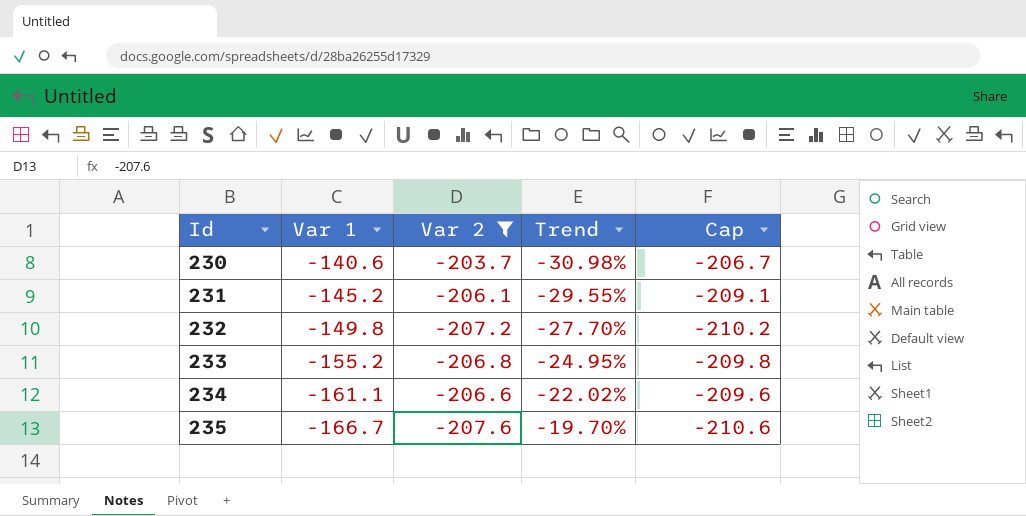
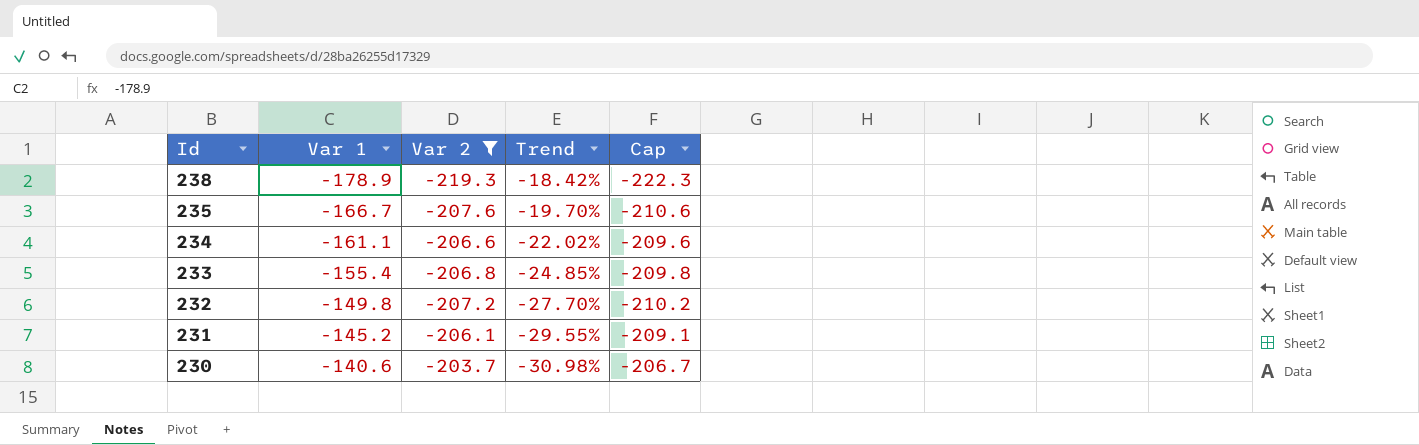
row order: Id ascending -> Id descending
row 238: none -> -178.9 | -219.3 | -18.42% | -222.3
233 | Var 1: -155.2 -> -155.4
233 | Trend: -24.95% -> -24.85%

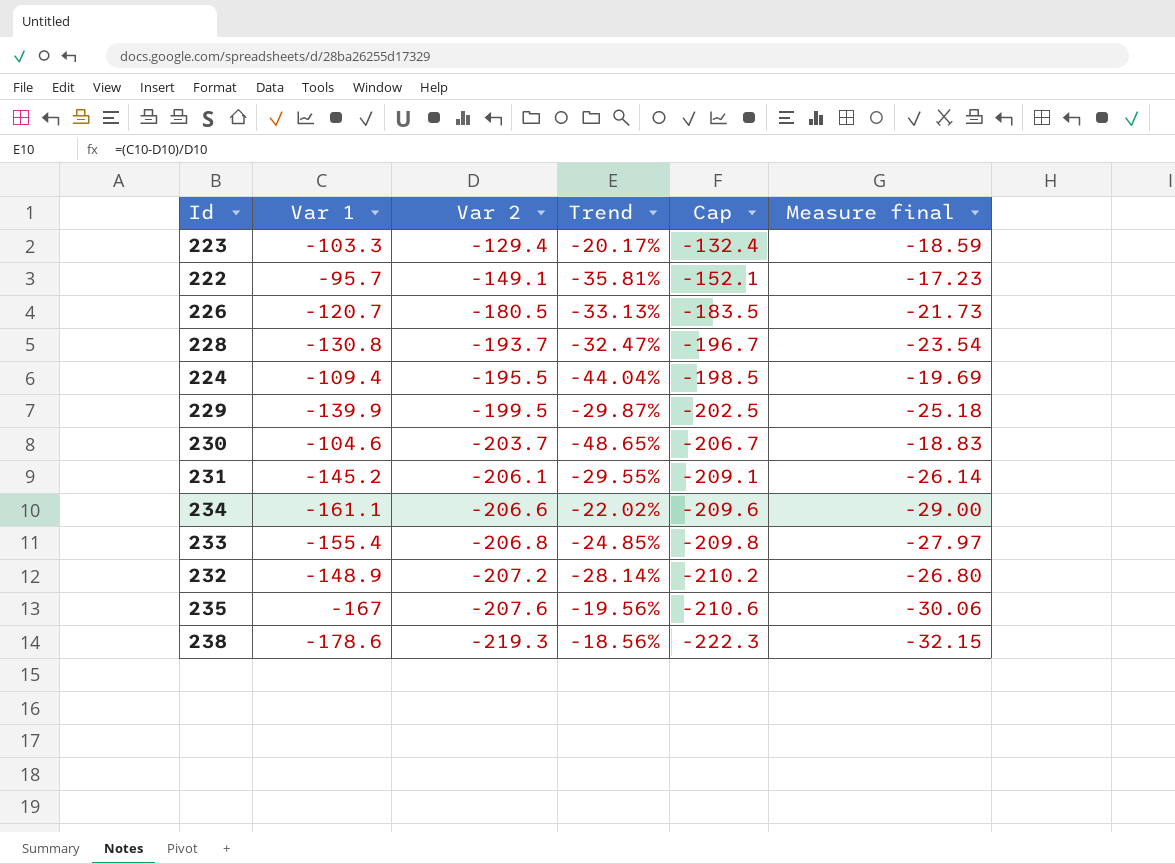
filter: Var 2 <= -203.7 -> none
row order: Id descending -> Var 2 descending
column Measure final | formula: none -> [Var 1] * 0.18
230 | Var 1: -140.6 -> -104.6
230 | Trend: -30.98% -> -48.65%
232 | Var 1: -149.8 -> -148.9
232 | Trend: -27.70% -> -28.14%
235 | Var 1: -166.7 -> -167
235 | Trend: -19.70% -> -19.56%
238 | Var 1: -178.9 -> -178.6
238 | Trend: -18.42% -> -18.56%

